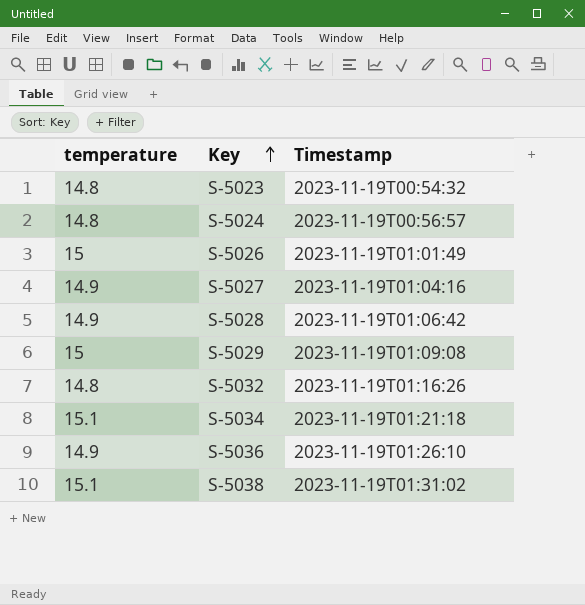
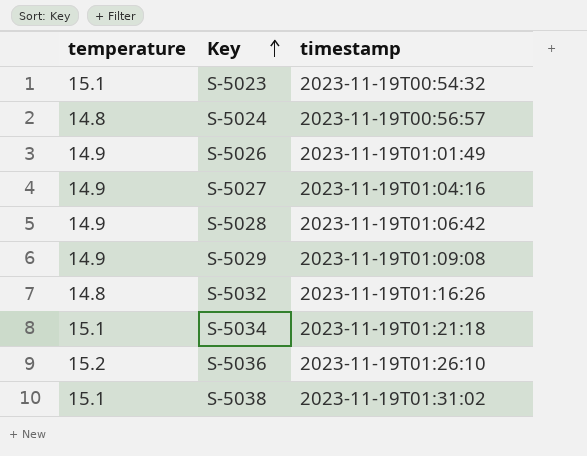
column name: Timestamp -> timestamp
S-5023 | temperature: 14.8 -> 15.1
S-5026 | temperature: 15 -> 14.9
S-5029 | temperature: 15 -> 14.9
S-5036 | temperature: 14.9 -> 15.2

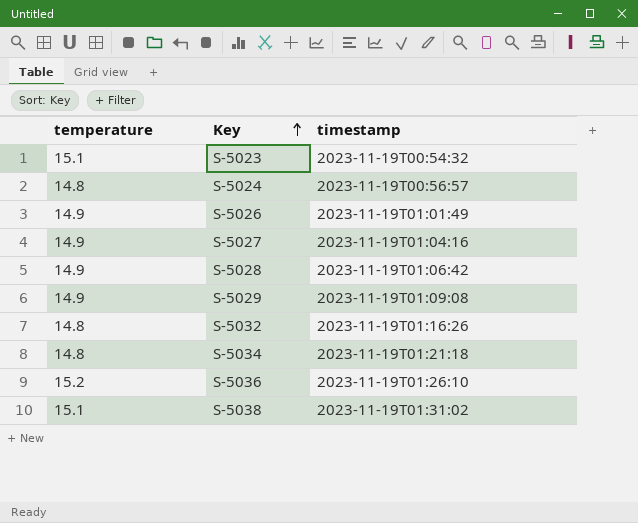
S-5034 | temperature: 15.1 -> 14.8

